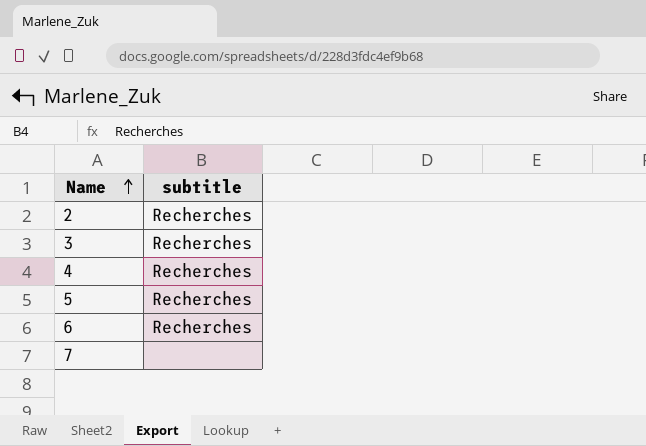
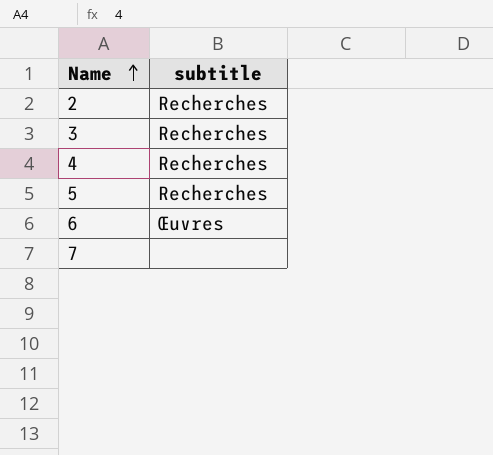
6 | subtitle: Recherches -> Œuvres

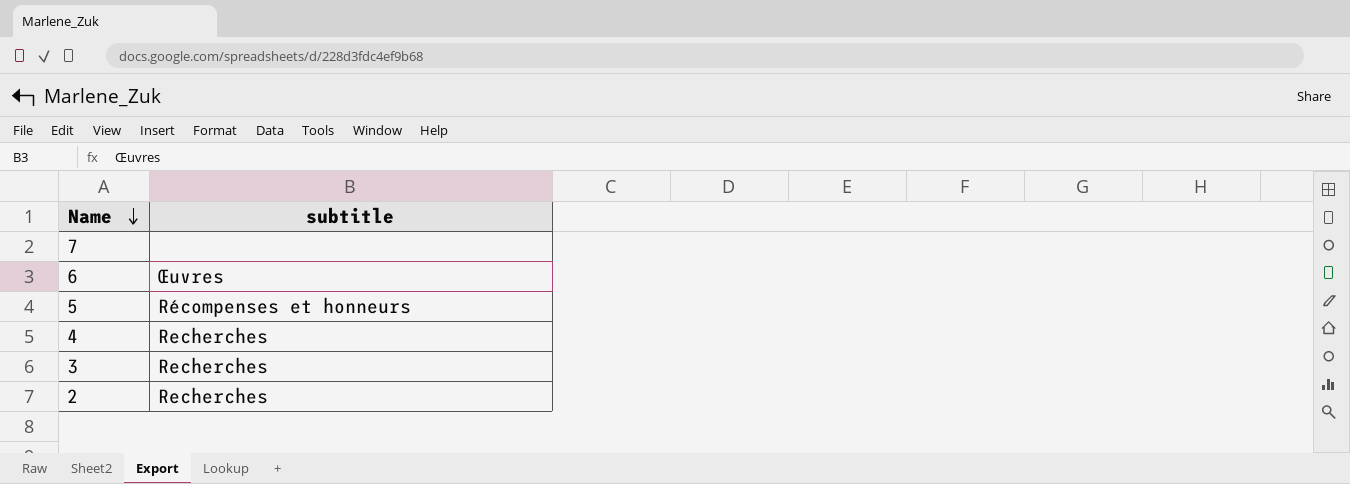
row order: Name ascending -> Name descending
5 | subtitle: Recherches -> Récompenses et honneurs

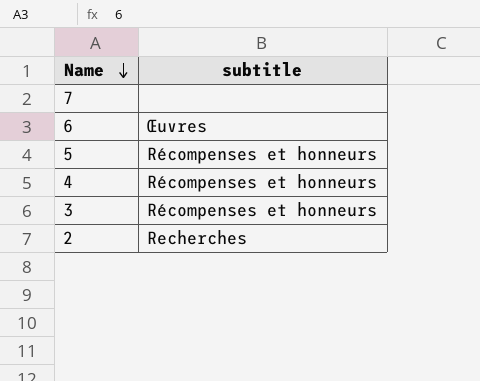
4 | subtitle: Recherches -> Récompenses et honneurs
3 | subtitle: Recherches -> Récompenses et honneurs

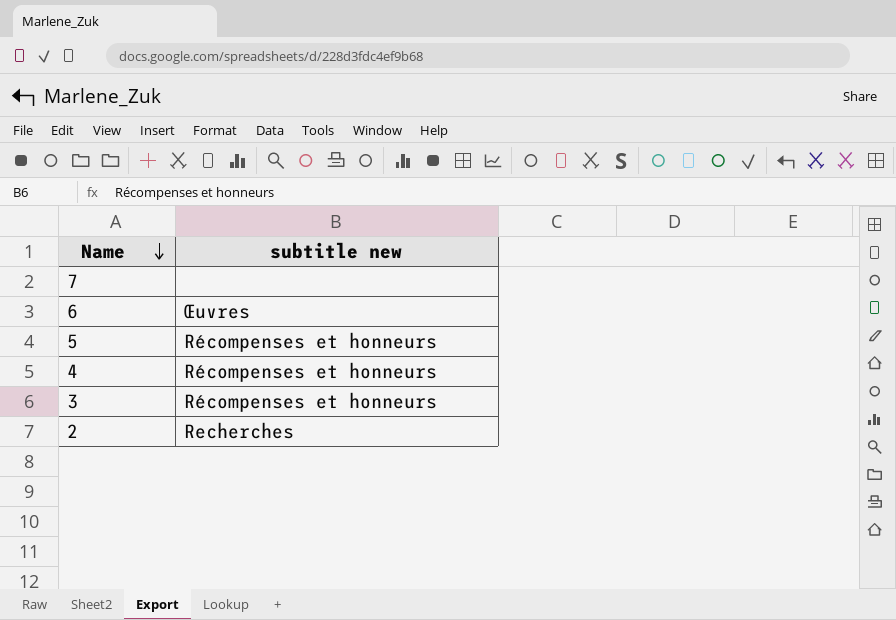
column name: subtitle -> subtitle new

